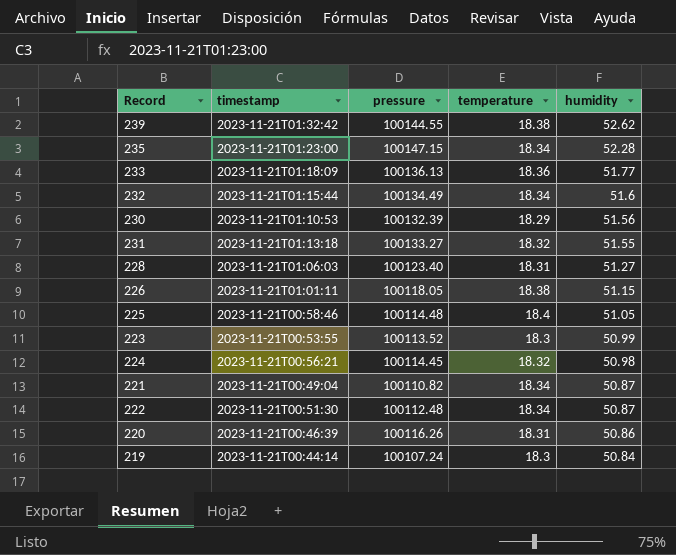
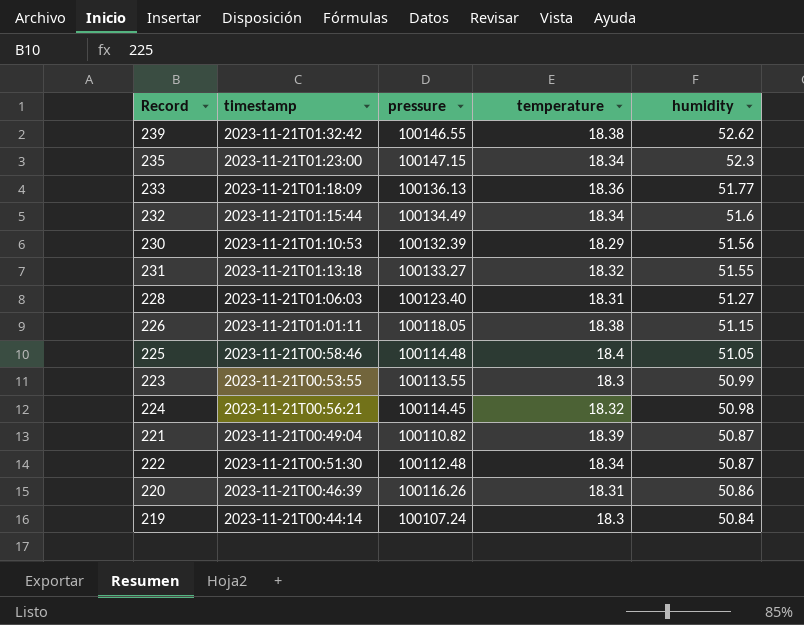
239 | pressure: 100144.55 -> 100146.55
235 | humidity: 52.28 -> 52.3
223 | pressure: 100113.52 -> 100113.55
221 | temperature: 18.34 -> 18.39

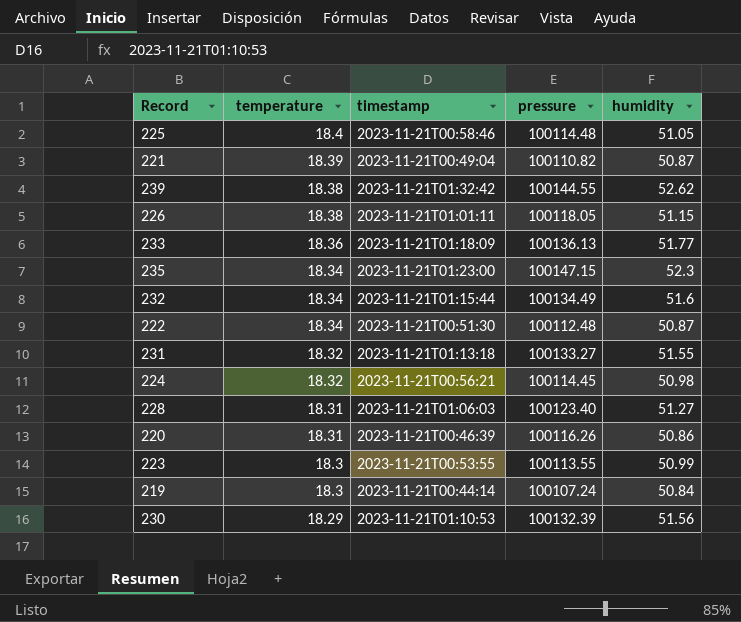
row order: humidity descending -> temperature descending
column temperature | position: 4 -> 2
239 | pressure: 100146.55 -> 100144.55

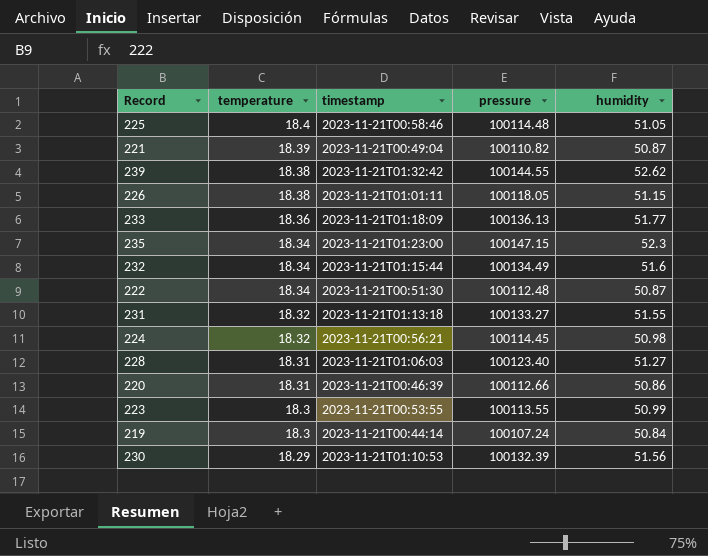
220 | pressure: 100116.26 -> 100112.66

